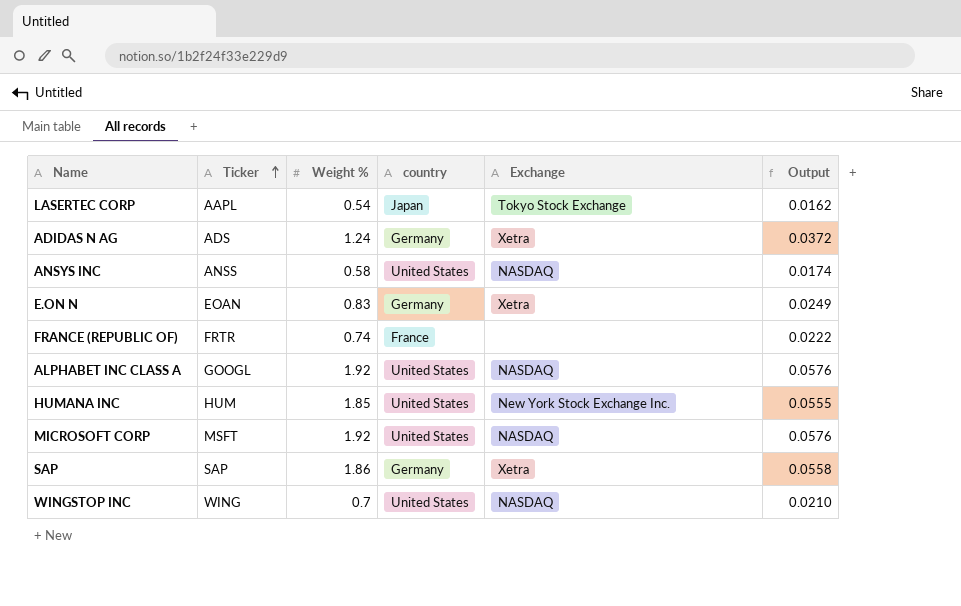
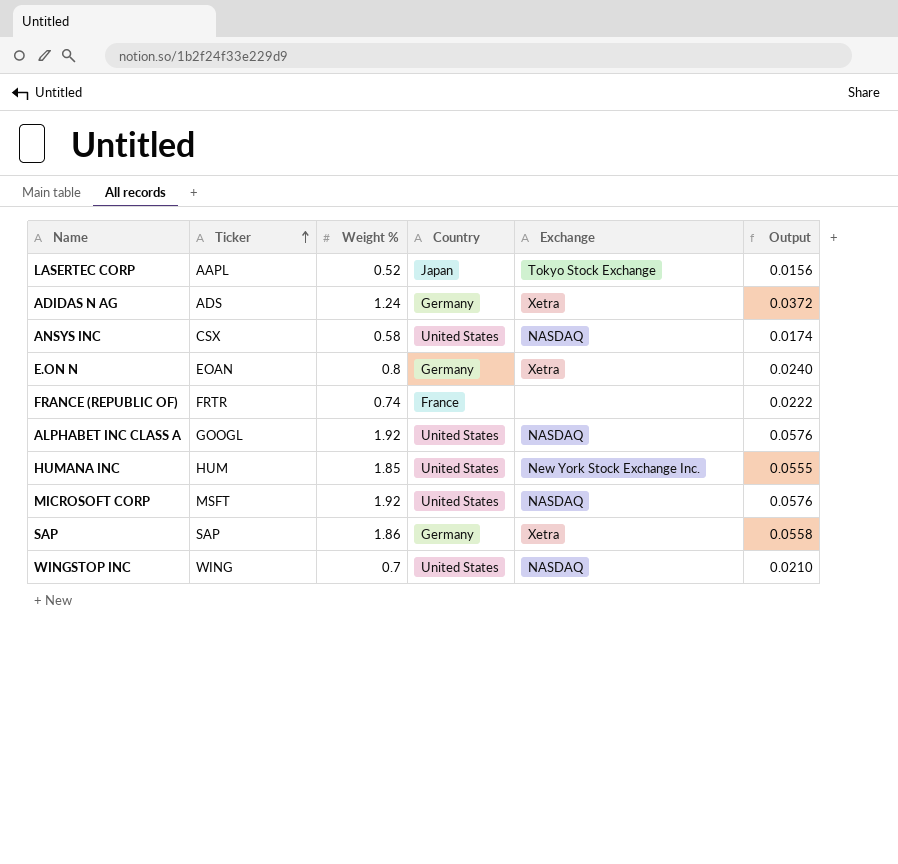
column name: country -> Country
LASERTEC CORP | Weight %: 0.54 -> 0.52
LASERTEC CORP | Output: 0.0162 -> 0.0156
ANSYS INC | Ticker: ANSS -> CSX
E.ON N | Weight %: 0.83 -> 0.8
E.ON N | Output: 0.0249 -> 0.0240

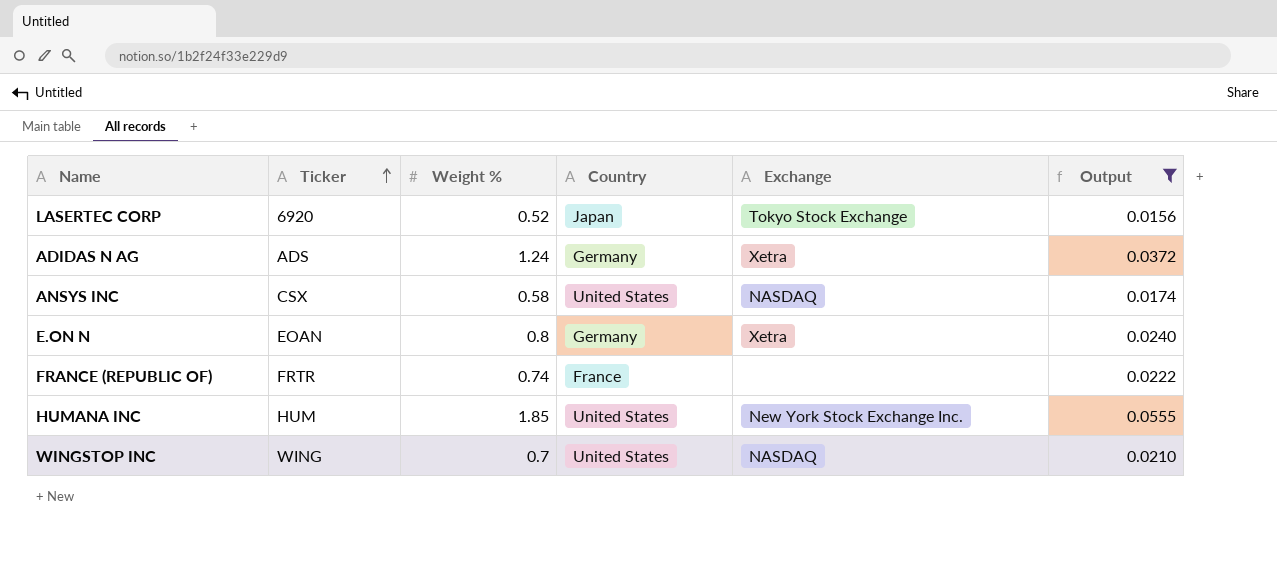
filter: none -> Output <= 0.0555
LASERTEC CORP | Ticker: AAPL -> 6920

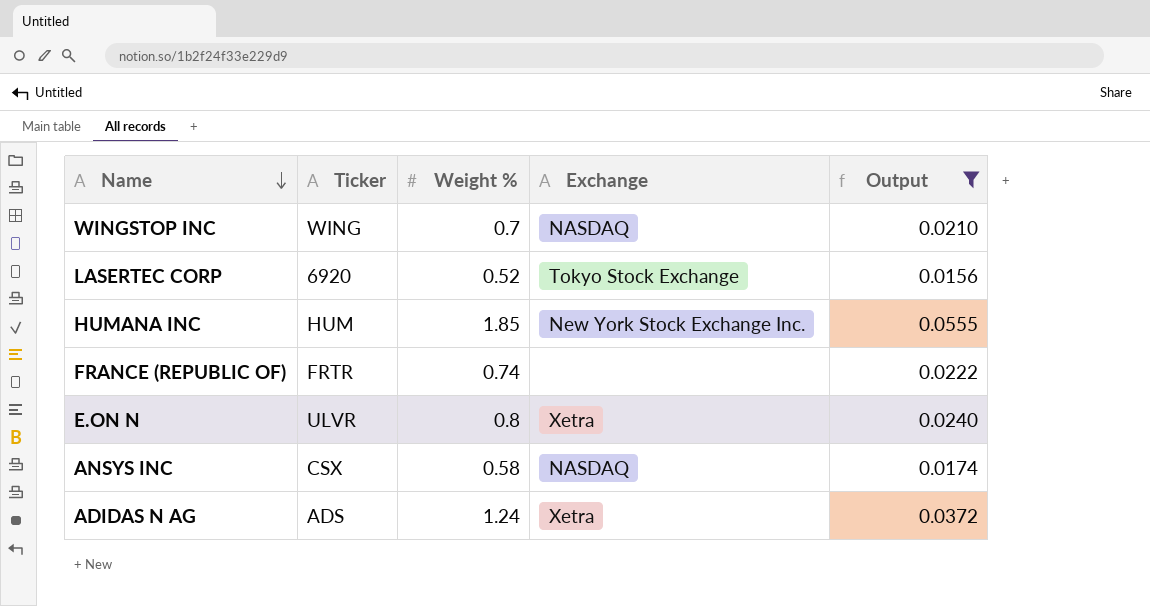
row order: Ticker ascending -> Name descending
column Country | position: 4 -> none
E.ON N | Ticker: EOAN -> ULVR

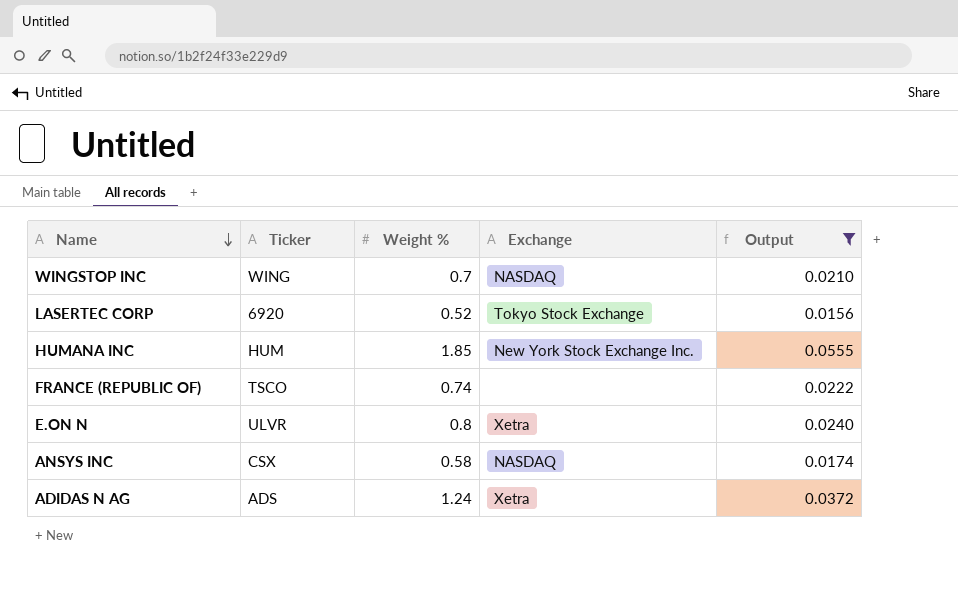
FRANCE (REPUBLIC OF) | Ticker: FRTR -> TSCO

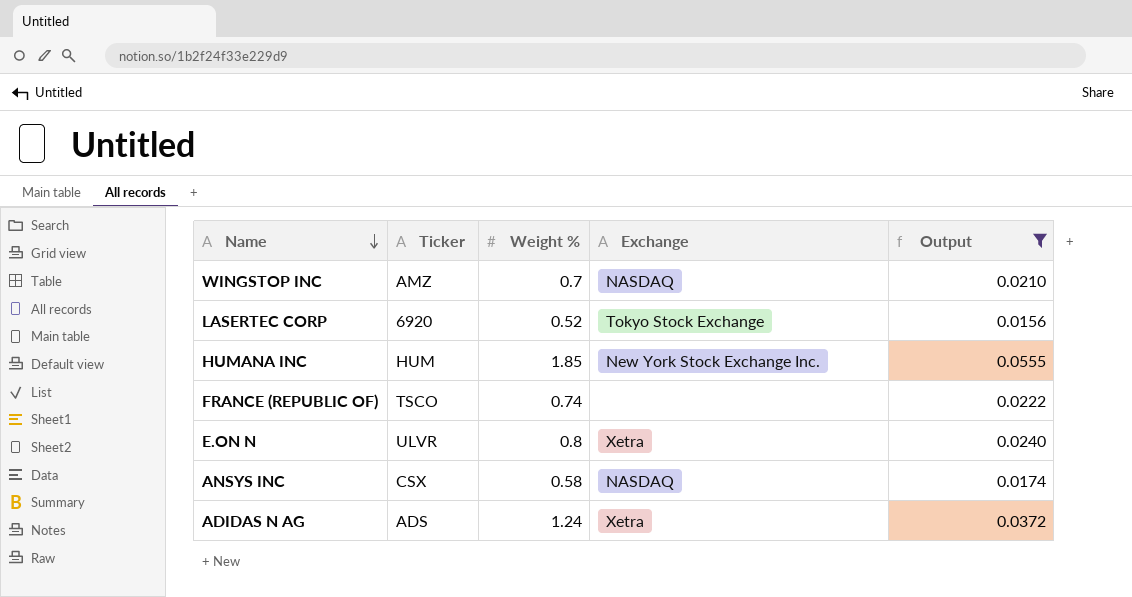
WINGSTOP INC | Ticker: WING -> AMZ

